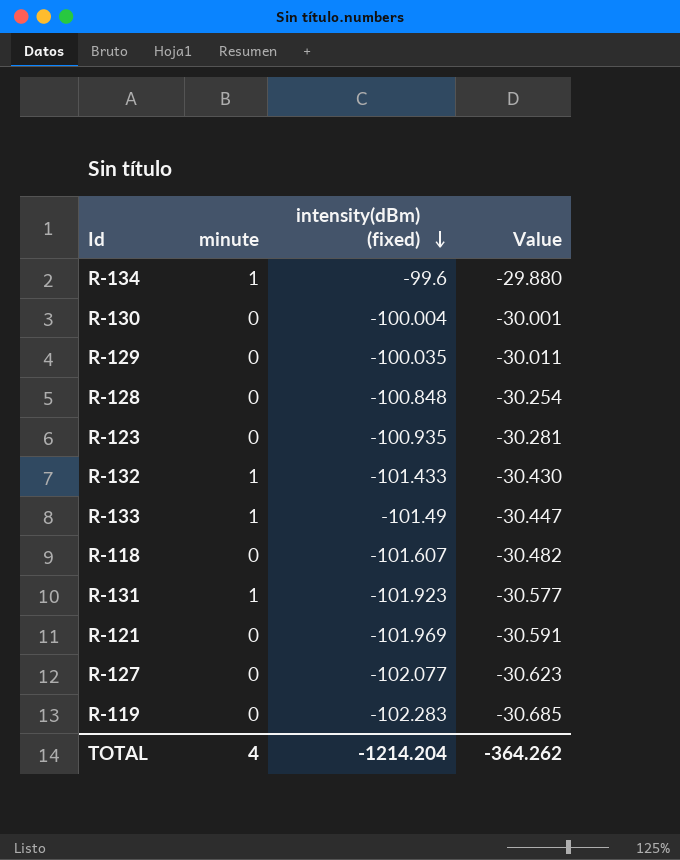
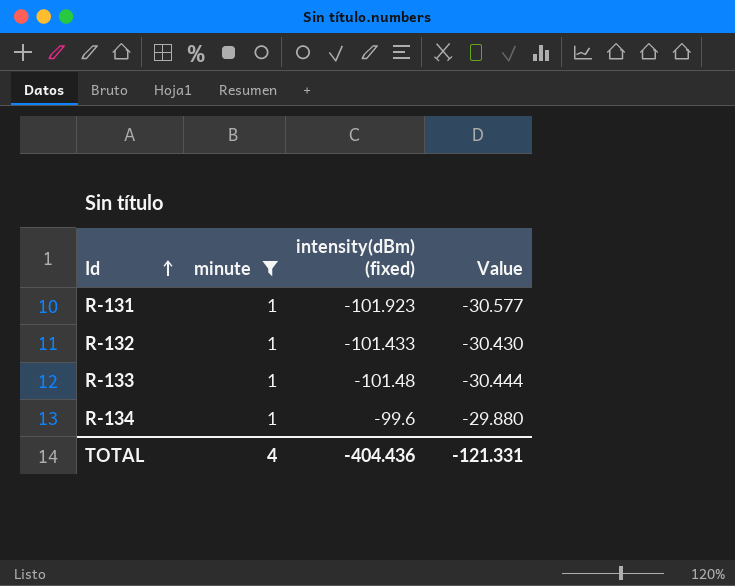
filter: none -> minute = 1
row order: intensity(dBm) (fixed) descending -> Id ascending
R-133 | intensity(dBm) (fixed): -101.49 -> -101.48
R-133 | Value: -30.447 -> -30.444
TOTAL | intensity(dBm) (fixed): -1214.204 -> -404.436
TOTAL | Value: -364.262 -> -121.331

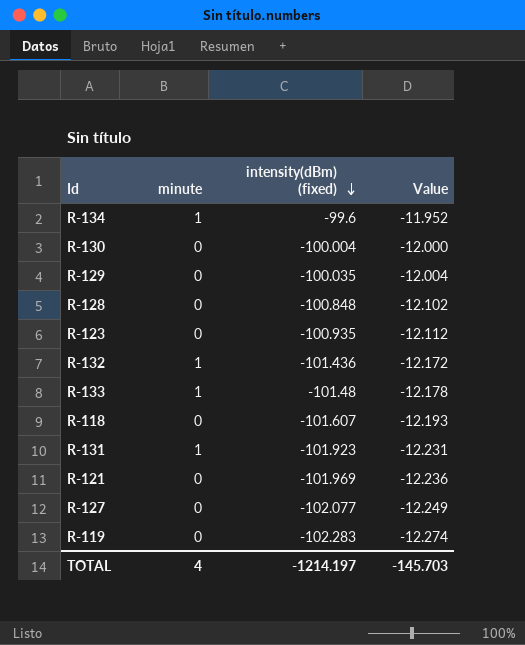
filter: minute = 1 -> none
row order: Id ascending -> intensity(dBm) (fixed) descending
column Value | formula: [intensity(dBm) (fixed)] * 0.3 -> [intensity(dBm) (fixed)] * 0.12
R-132 | intensity(dBm) (fixed): -101.433 -> -101.436
TOTAL | intensity(dBm) (fixed): -404.436 -> -1214.197
TOTAL | Value: -121.331 -> -145.703

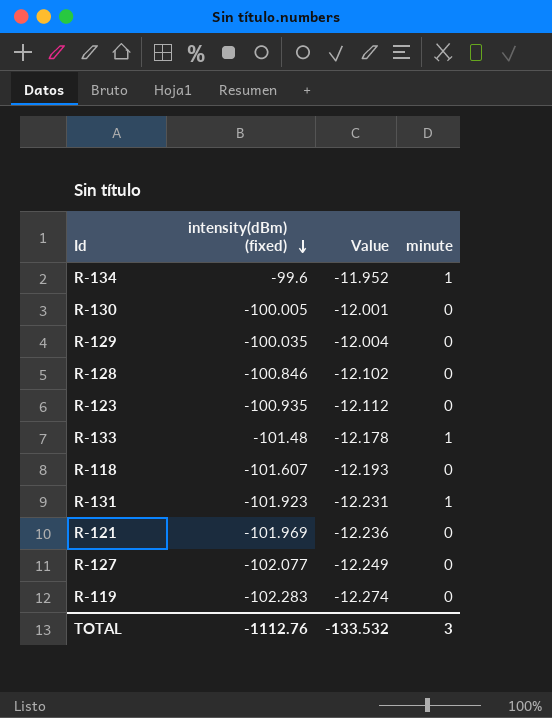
column minute | position: 2 -> 4
row R-132: 1 | -101.436 | -12.172 -> none
R-130 | intensity(dBm) (fixed): -100.004 -> -100.005
R-130 | Value: -12.000 -> -12.001
R-128 | intensity(dBm) (fixed): -100.848 -> -100.846
TOTAL | intensity(dBm) (fixed): -1214.197 -> -1112.76
TOTAL | Value: -145.703 -> -133.532
TOTAL | minute: 4 -> 3

